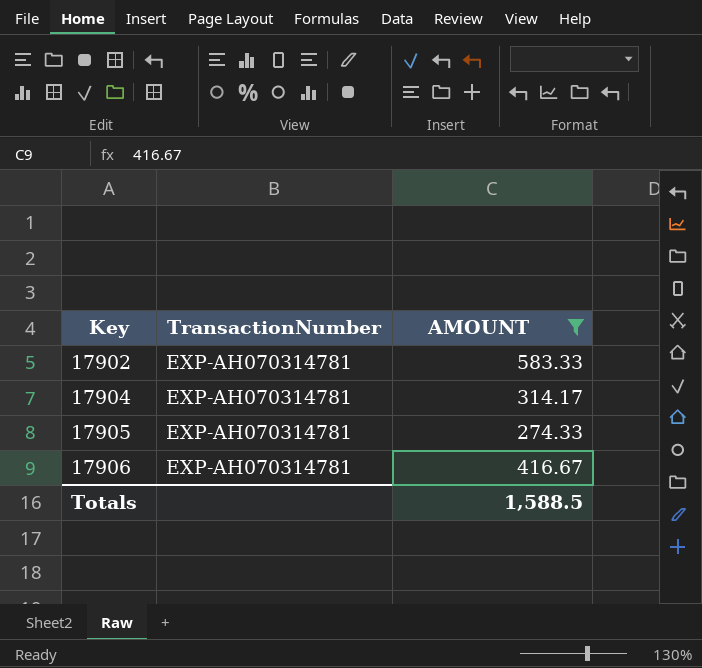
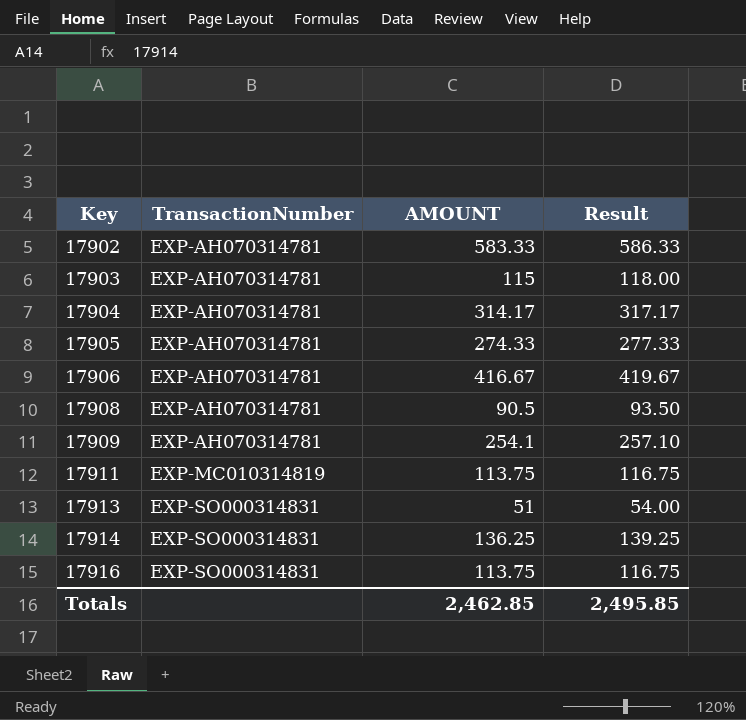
filter: AMOUNT >= 274.33 -> none
column Result | formula: none -> [AMOUNT] + 3
Totals | AMOUNT: 1,588.5 -> 2,462.85

